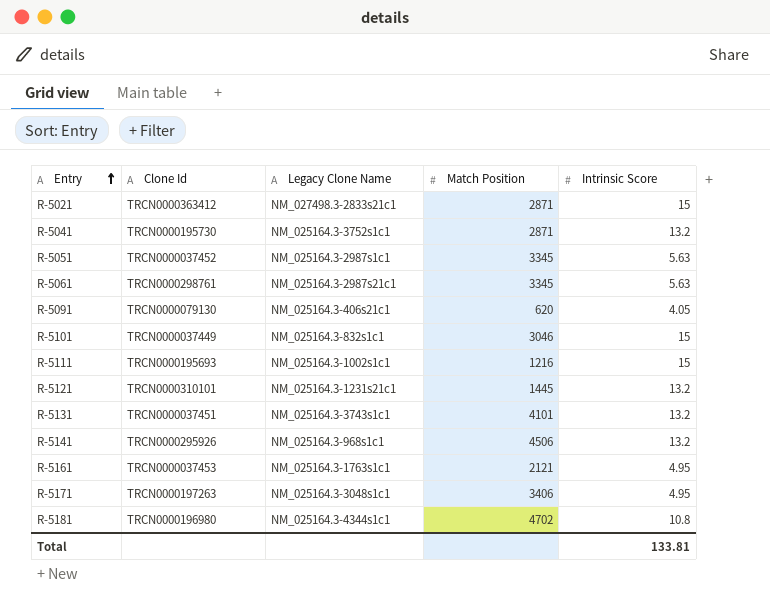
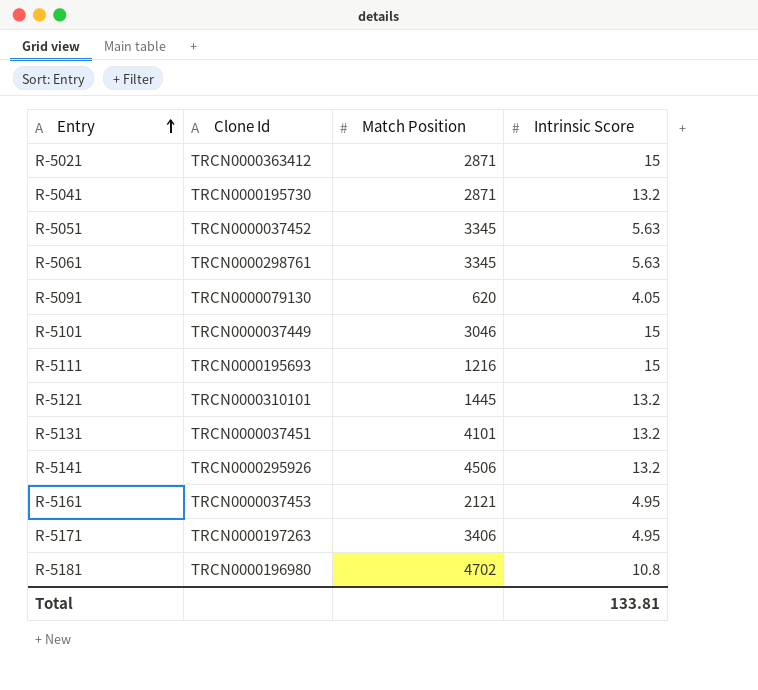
column Legacy Clone Name | position: 3 -> none

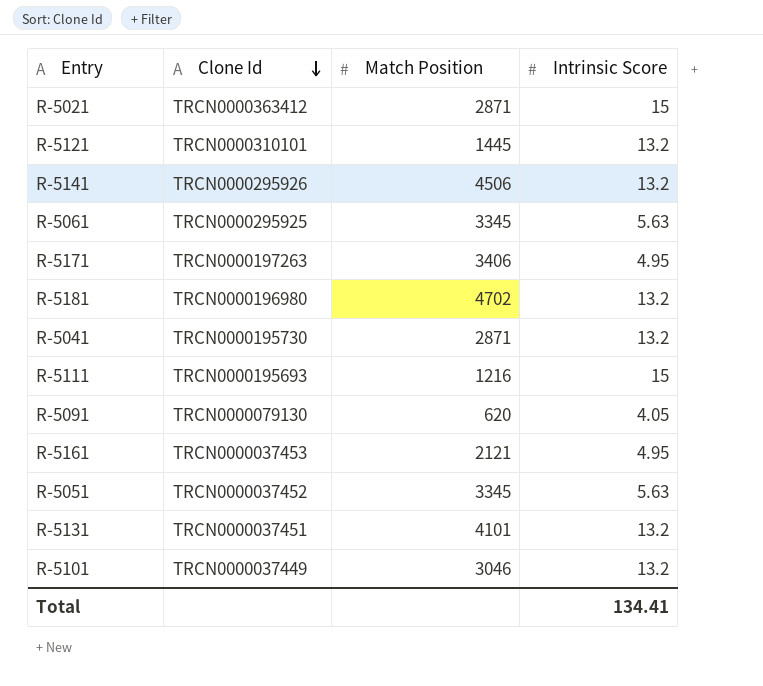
row order: Entry ascending -> Clone Id descending
R-5061 | Clone Id: TRCN0000298761 -> TRCN0000295925
R-5181 | Intrinsic Score: 10.8 -> 13.2
R-5101 | Intrinsic Score: 15 -> 13.2
Total | Intrinsic Score: 133.81 -> 134.41

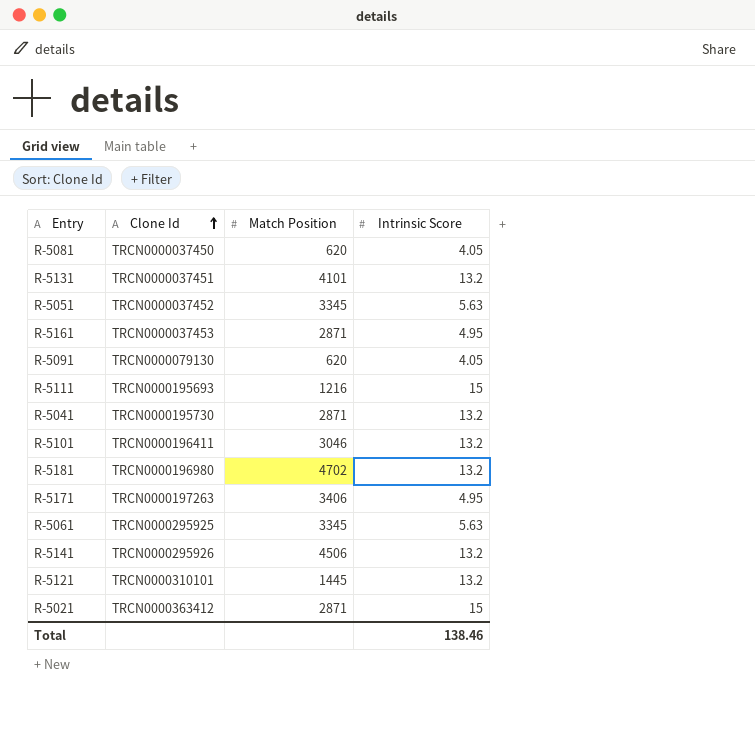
row order: Clone Id descending -> Clone Id ascending
row R-5081: none -> TRCN0000037450 | 620 | 4.05
R-5161 | Match Position: 2121 -> 2871
R-5101 | Clone Id: TRCN0000037449 -> TRCN0000196411
Total | Intrinsic Score: 134.41 -> 138.46

